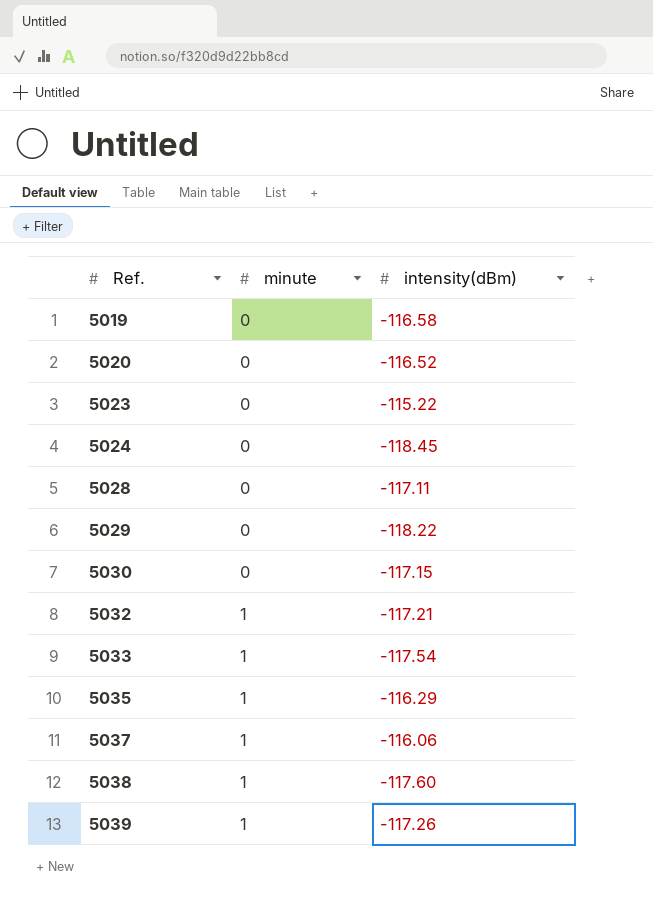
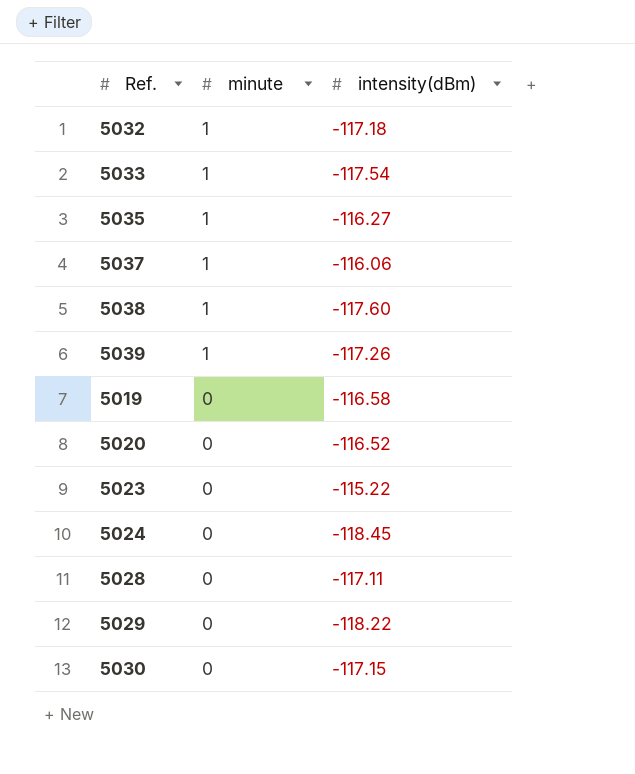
row order: Ref. ascending -> minute descending
5032 | intensity(dBm): -117.21 -> -117.18
5035 | intensity(dBm): -116.29 -> -116.27

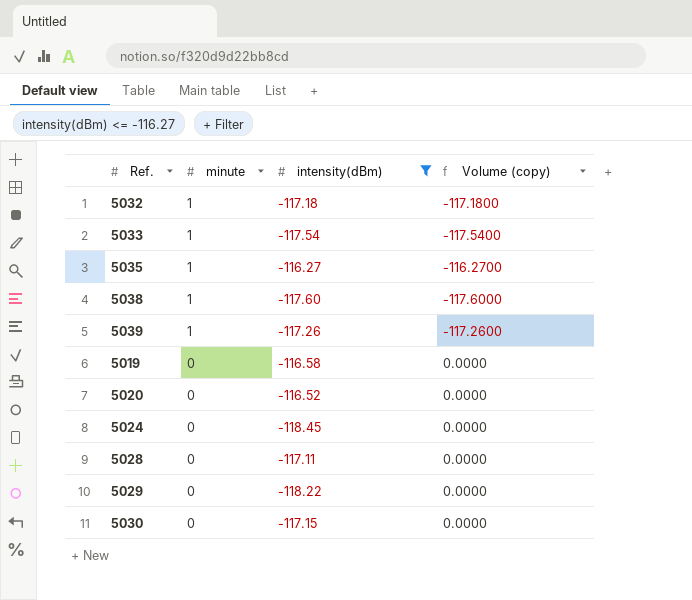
filter: none -> intensity(dBm) <= -116.27
column Volume (copy) | formula: none -> [minute] * [intensity(dBm)]

